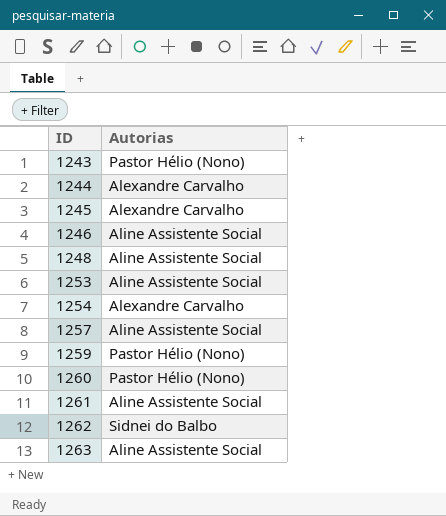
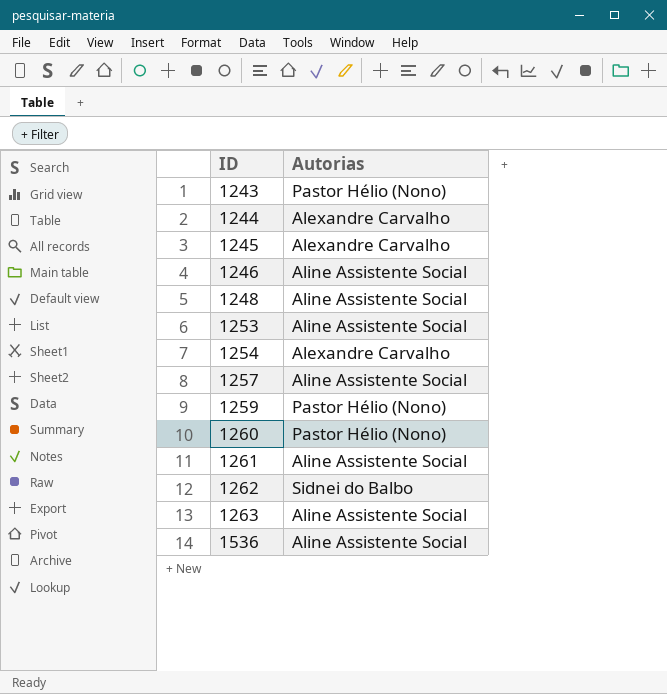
row 1536: none -> Aline Assistente Social

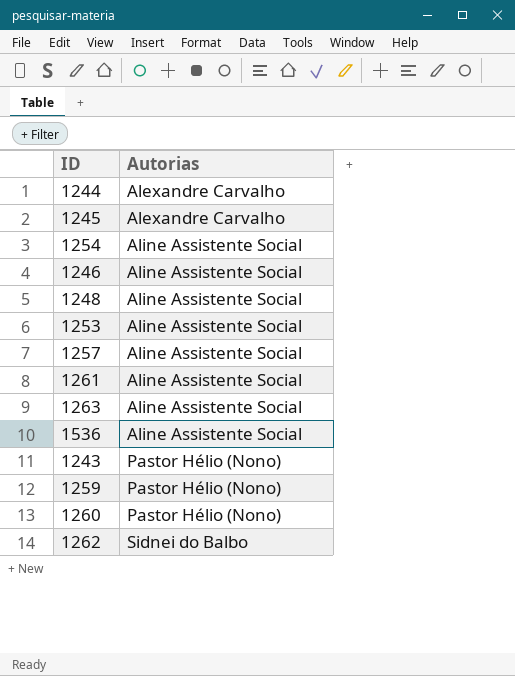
row order: ID ascending -> Autorias ascending
1254 | Autorias: Alexandre Carvalho -> Aline Assistente Social

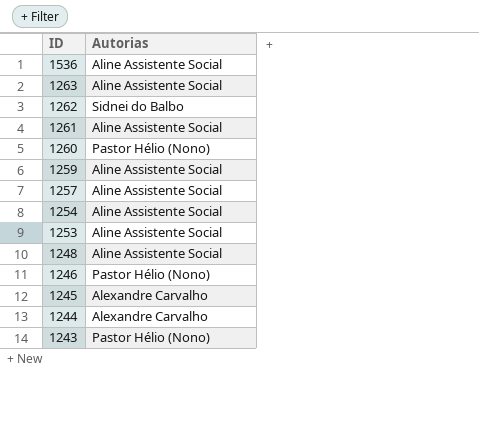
row order: Autorias ascending -> ID descending
1259 | Autorias: Pastor Hélio (Nono) -> Aline Assistente Social
1246 | Autorias: Aline Assistente Social -> Pastor Hélio (Nono)

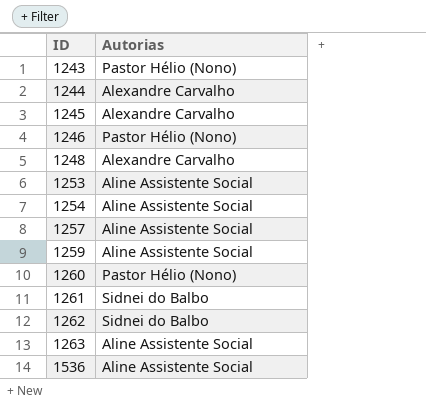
row order: ID descending -> ID ascending
1248 | Autorias: Aline Assistente Social -> Alexandre Carvalho
1261 | Autorias: Aline Assistente Social -> Sidnei do Balbo

